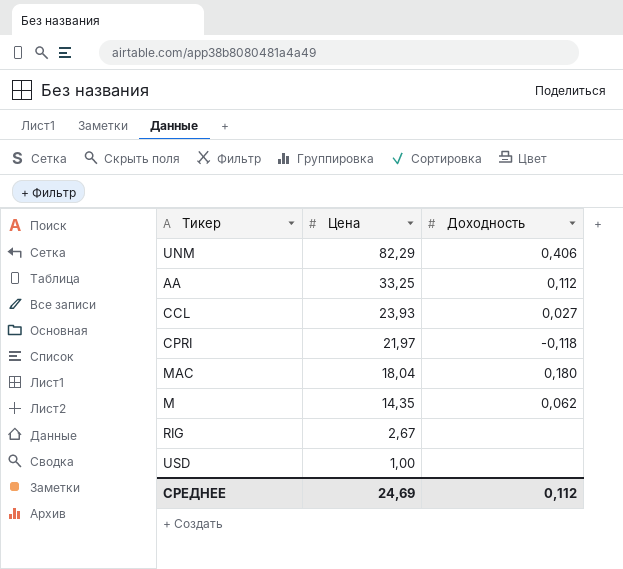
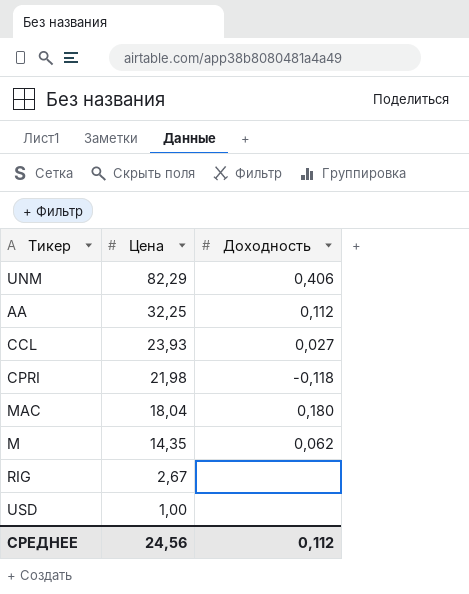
AA | Цена: 33,25 -> 32,25
CPRI | Цена: 21,97 -> 21,98
СРЕДНЕЕ | Цена: 24,69 -> 24,56

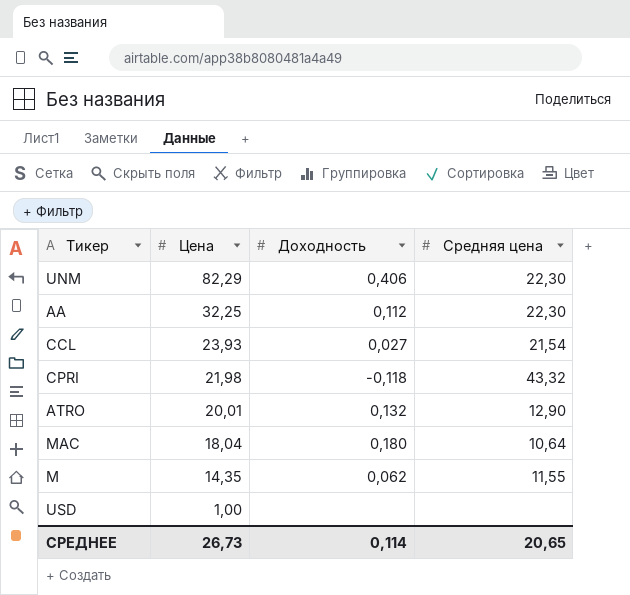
column Средняя цена | position: none -> 4
row RIG: 2,67 | none -> none
row ATRO: none -> 20,01 | 0,132 | 12,90
СРЕДНЕЕ | Цена: 24,56 -> 26,73
СРЕДНЕЕ | Доходность: 0,112 -> 0,114

